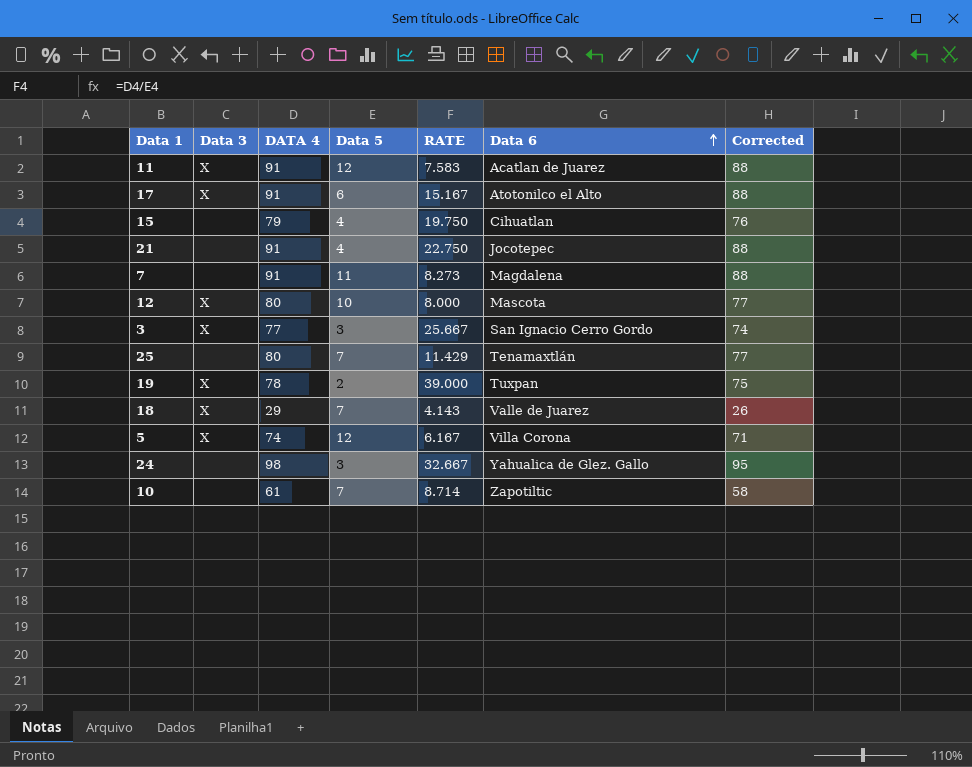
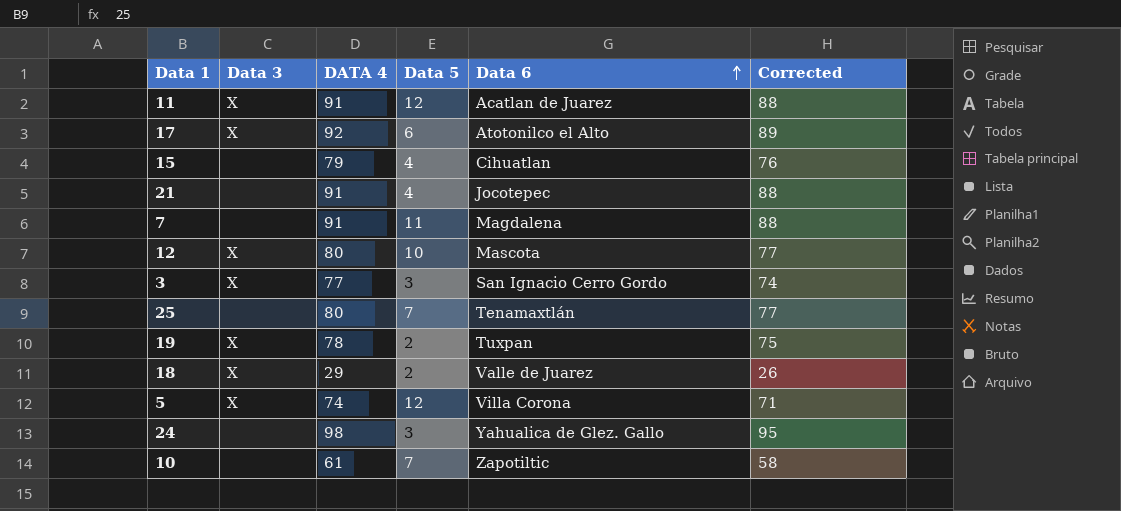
column RATE | formula: [DATA 4] / [Data 5] -> none
17 | DATA 4: 91 -> 92
17 | Corrected: 88 -> 89
18 | Data 5: 7 -> 2

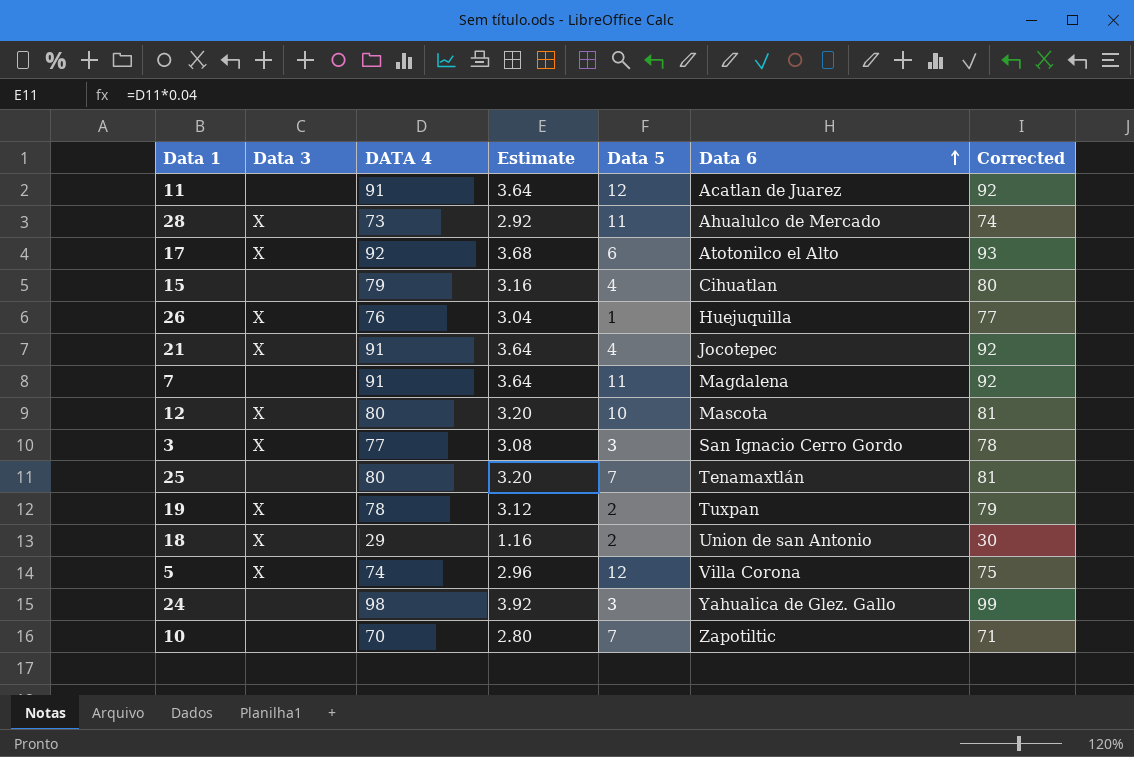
column Estimate | formula: none -> [DATA 4] * 0.04
column Corrected | formula: [DATA 4] - 3 -> [DATA 4] + 1
11 | Data 3: X -> none
row 28: none -> X | 73 | 2.92 | 11 | Ahualulco de Mercado | 74
row 26: none -> X | 76 | 3.04 | 1 | Huejuquilla | 77
21 | Data 3: none -> X
18 | Data 6: Valle de Juarez -> Union de san Antonio
10 | DATA 4: 61 -> 70

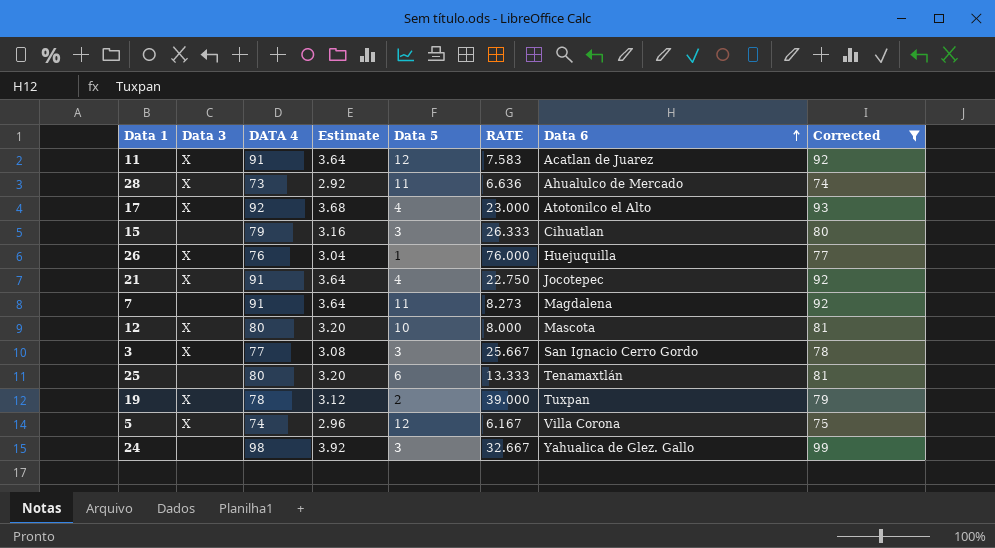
filter: none -> Corrected >= 74
column RATE | formula: none -> [DATA 4] / [Data 5]
11 | Data 3: none -> X
17 | Data 5: 6 -> 4
15 | Data 5: 4 -> 3
25 | Data 5: 7 -> 6

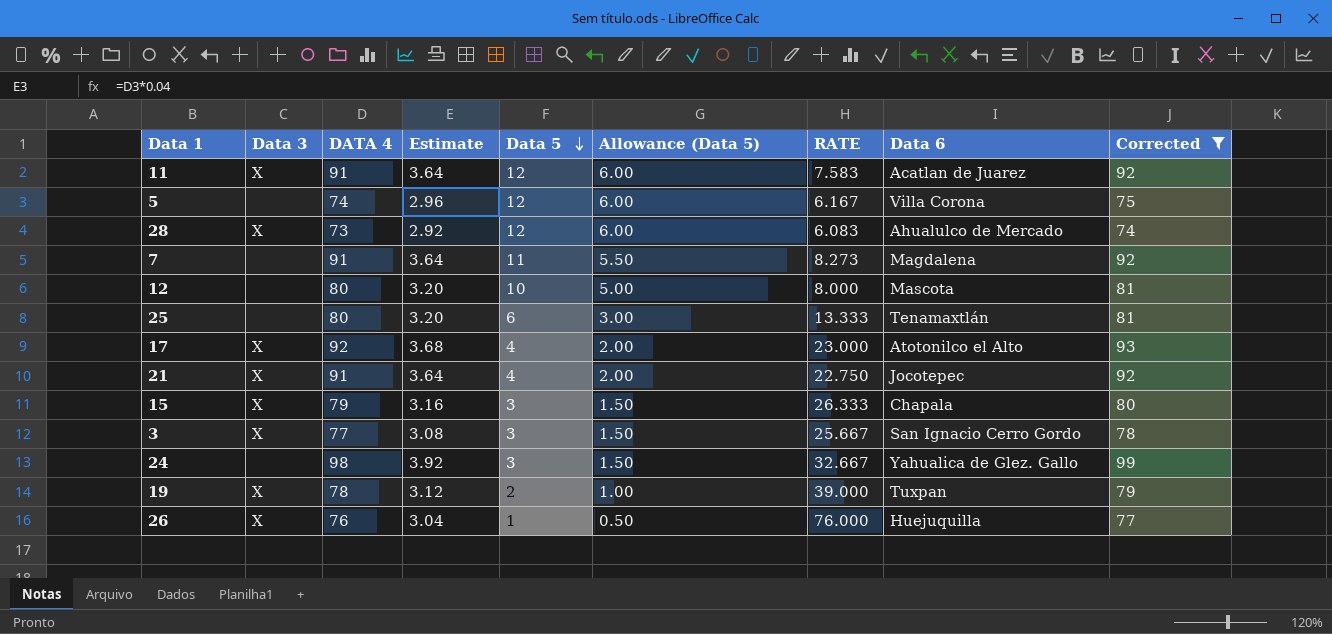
row order: Data 6 ascending -> Data 5 descending
column Allowance (Data 5) | formula: none -> [Data 5] * 0.5
5 | Data 3: X -> none
28 | Data 5: 11 -> 12
28 | RATE: 6.636 -> 6.083
12 | Data 3: X -> none
15 | Data 3: none -> X
15 | Data 6: Cihuatlan -> Chapala

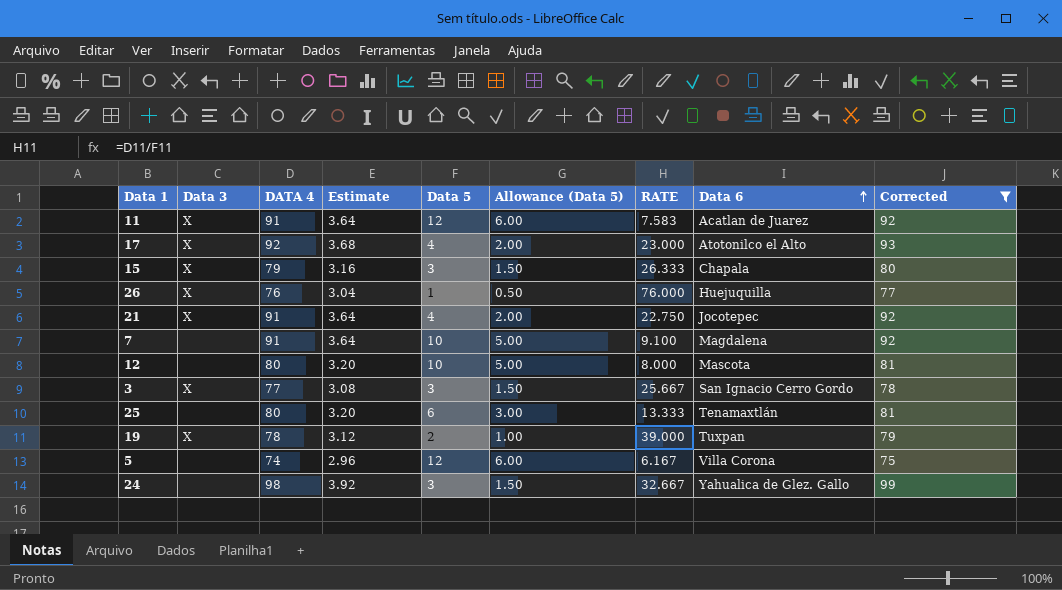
row order: Data 5 descending -> Data 6 ascending
row 28: X | 73 | 2.92 | 12 | 6.00 | 6.083 | Ahualulco de Mercado | 74 -> none
7 | Data 5: 11 -> 10
7 | Allowance (Data 5): 5.50 -> 5.00
7 | RATE: 8.273 -> 9.100

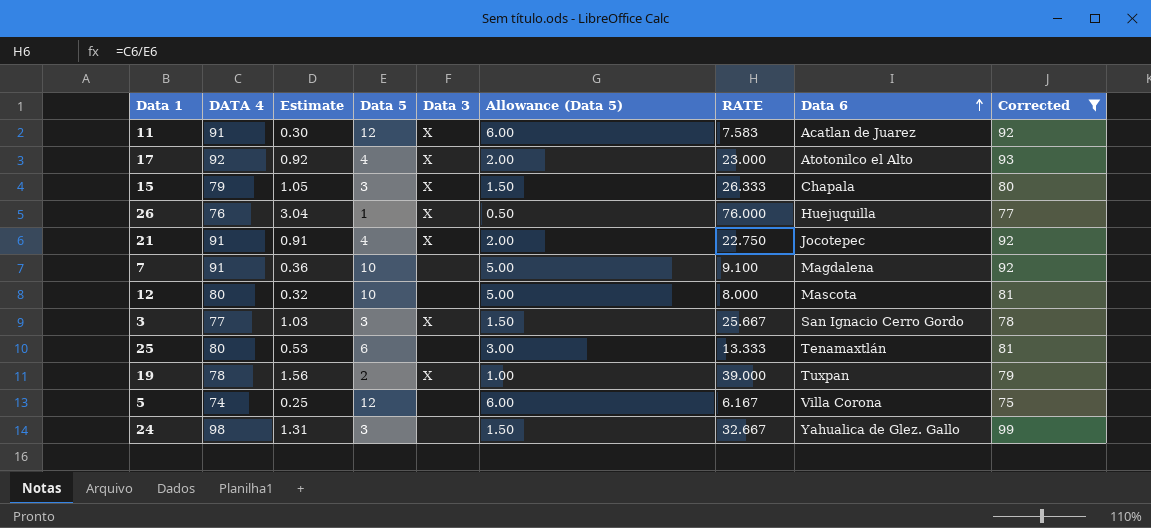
column Estimate | formula: [DATA 4] * 0.04 -> [RATE] * 0.04
column Data 3 | position: 2 -> 5

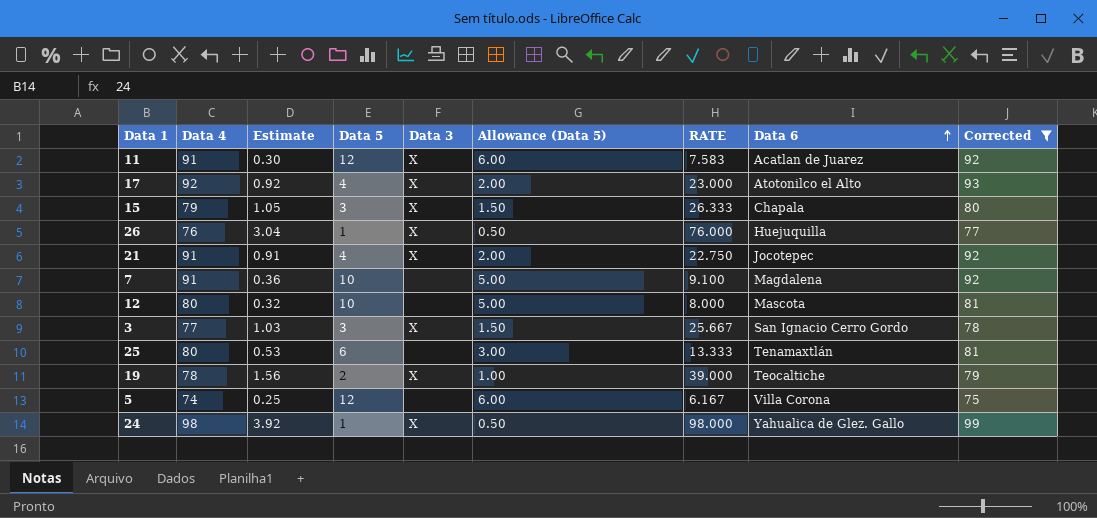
column name: DATA 4 -> Data 4
19 | Data 6: Tuxpan -> Teocaltiche
24 | Estimate: 1.31 -> 3.92
24 | Data 5: 3 -> 1
24 | Data 3: none -> X
24 | Allowance (Data 5): 1.50 -> 0.50
24 | RATE: 32.667 -> 98.000

